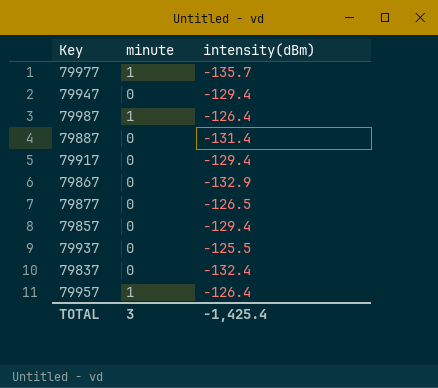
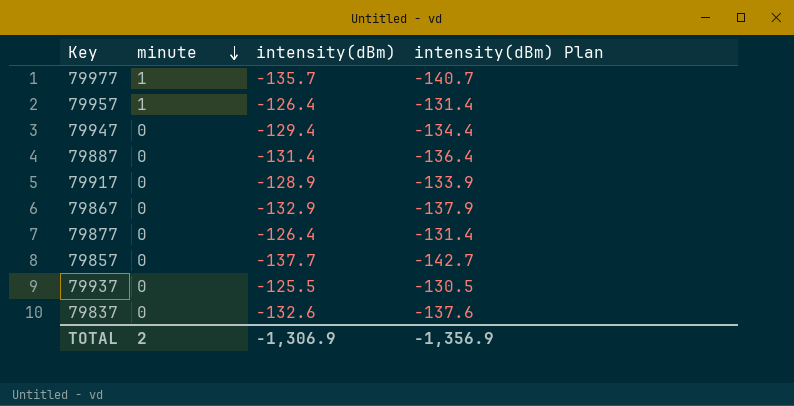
row order: none -> minute descending
column intensity(dBm) Plan | formula: none -> [intensity(dBm)] - 5
row 79987: 1 | -126.4 -> none
79917 | intensity(dBm): -129.4 -> -128.9
79877 | intensity(dBm): -126.5 -> -126.4
79857 | intensity(dBm): -129.4 -> -137.7
79837 | intensity(dBm): -132.4 -> -132.6
TOTAL | minute: 3 -> 2
TOTAL | intensity(dBm): -1,425.4 -> -1,306.9

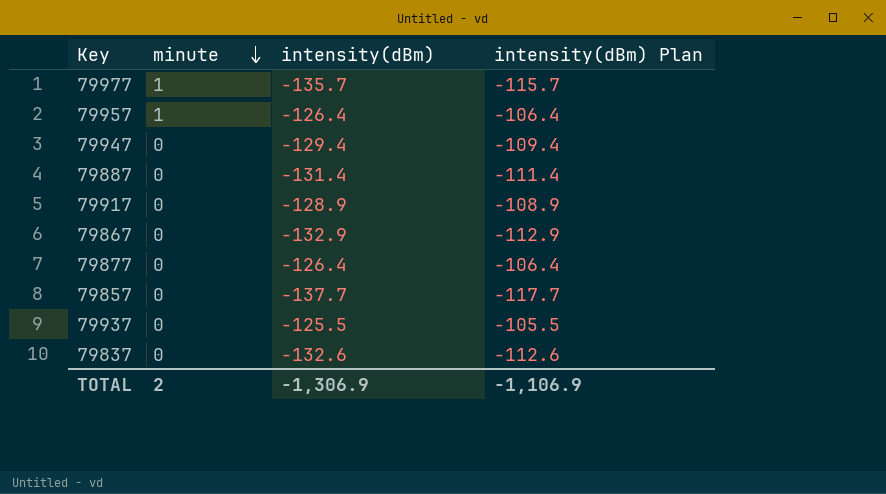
column intensity(dBm) Plan | formula: [intensity(dBm)] - 5 -> [intensity(dBm)] + 20
TOTAL | intensity(dBm) Plan: -1,356.9 -> -1,106.9

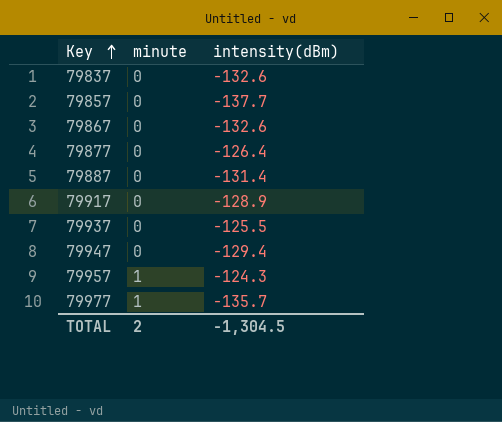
row order: minute descending -> Key ascending
column intensity(dBm) Plan | formula: [intensity(dBm)] + 20 -> none
79867 | intensity(dBm): -132.9 -> -132.6
79957 | intensity(dBm): -126.4 -> -124.3
TOTAL | intensity(dBm): -1,306.9 -> -1,304.5

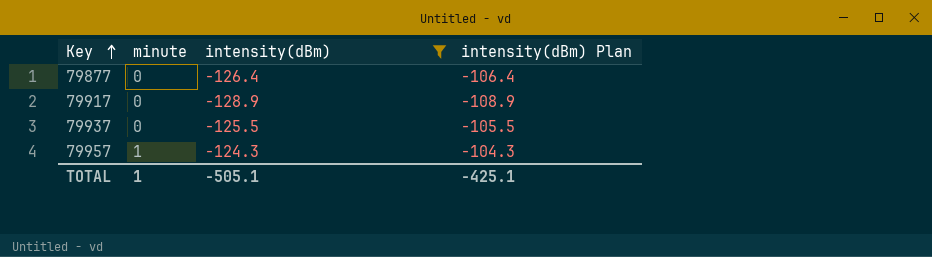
filter: none -> intensity(dBm) >= -128.9
column intensity(dBm) Plan | formula: none -> [intensity(dBm)] + 20
TOTAL | minute: 2 -> 1
TOTAL | intensity(dBm): -1,304.5 -> -505.1

